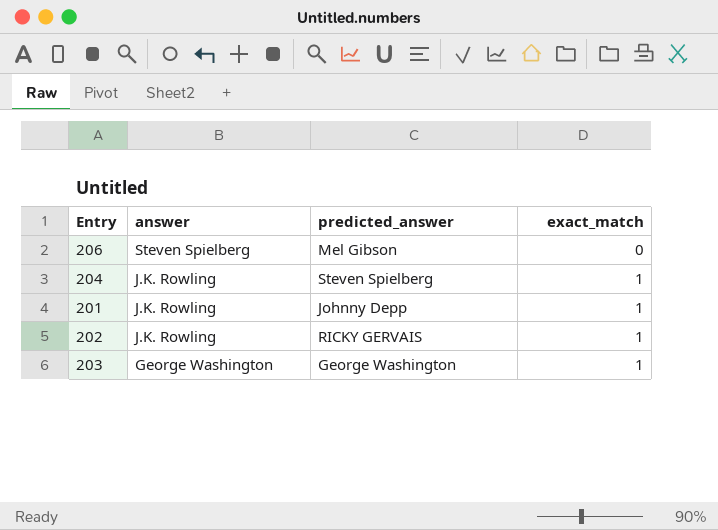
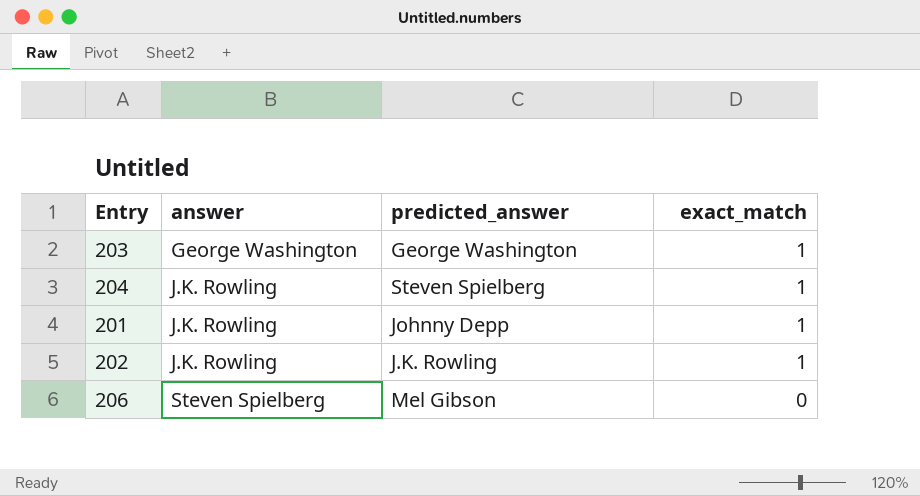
row order: answer descending -> answer ascending
202 | predicted_answer: RICKY GERVAIS -> J.K. Rowling

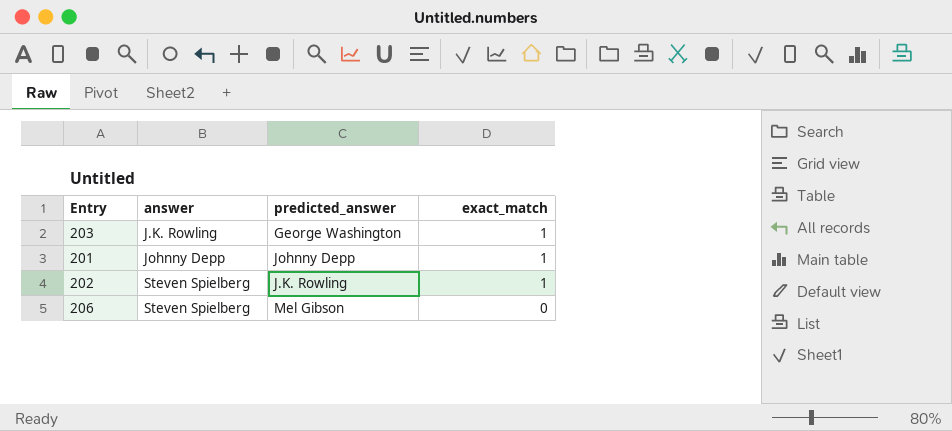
row 204: J.K. Rowling | Steven Spielberg | 1 -> none
203 | answer: George Washington -> J.K. Rowling
201 | answer: J.K. Rowling -> Johnny Depp
202 | answer: J.K. Rowling -> Steven Spielberg

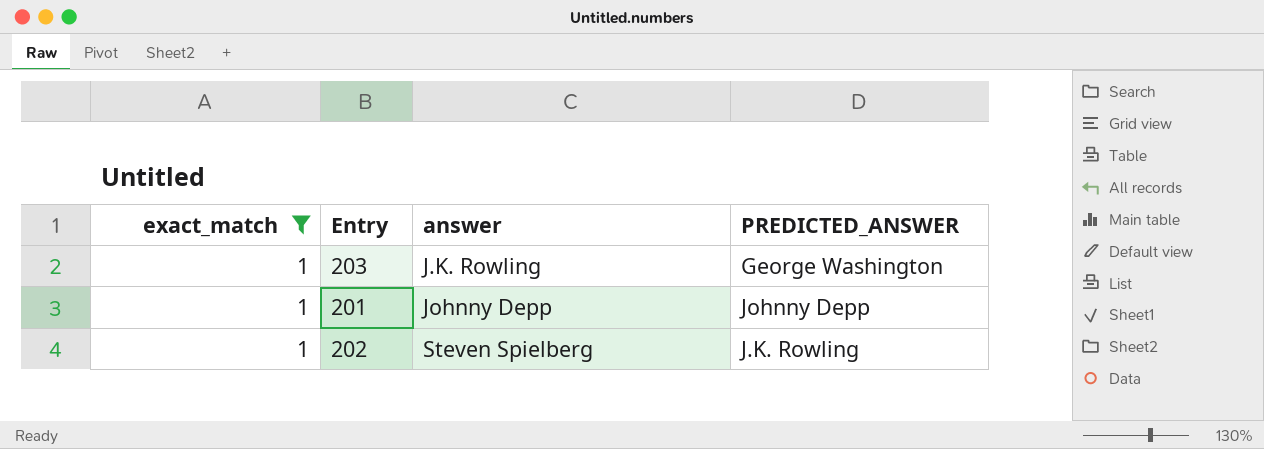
filter: none -> exact_match = 1
column exact_match | position: 4 -> 1
column name: predicted_answer -> PREDICTED_ANSWER

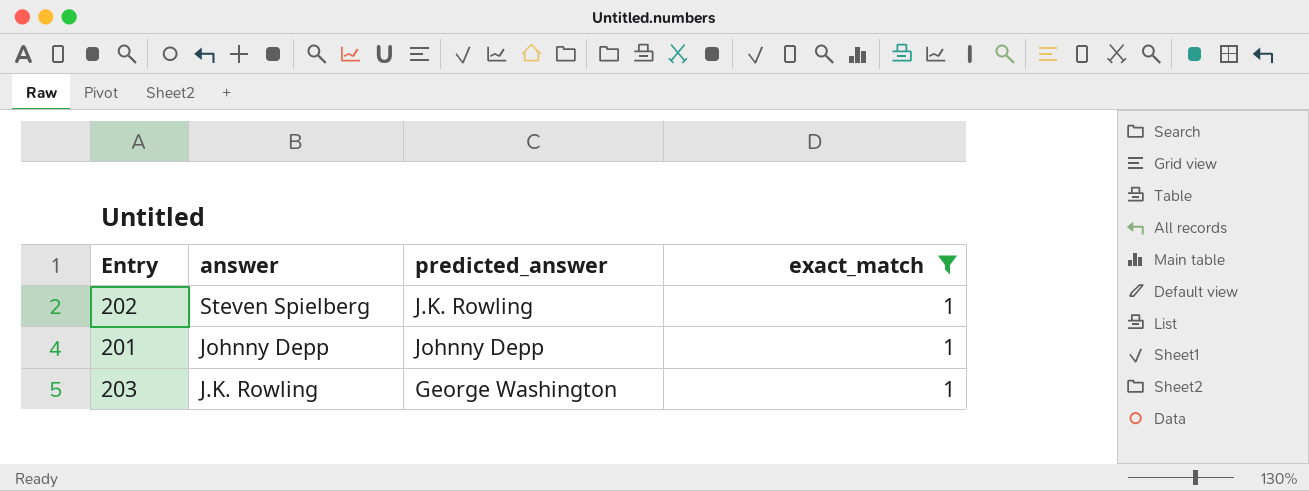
row order: answer ascending -> answer descending
column name: PREDICTED_ANSWER -> predicted_answer
column exact_match | position: 1 -> 4

